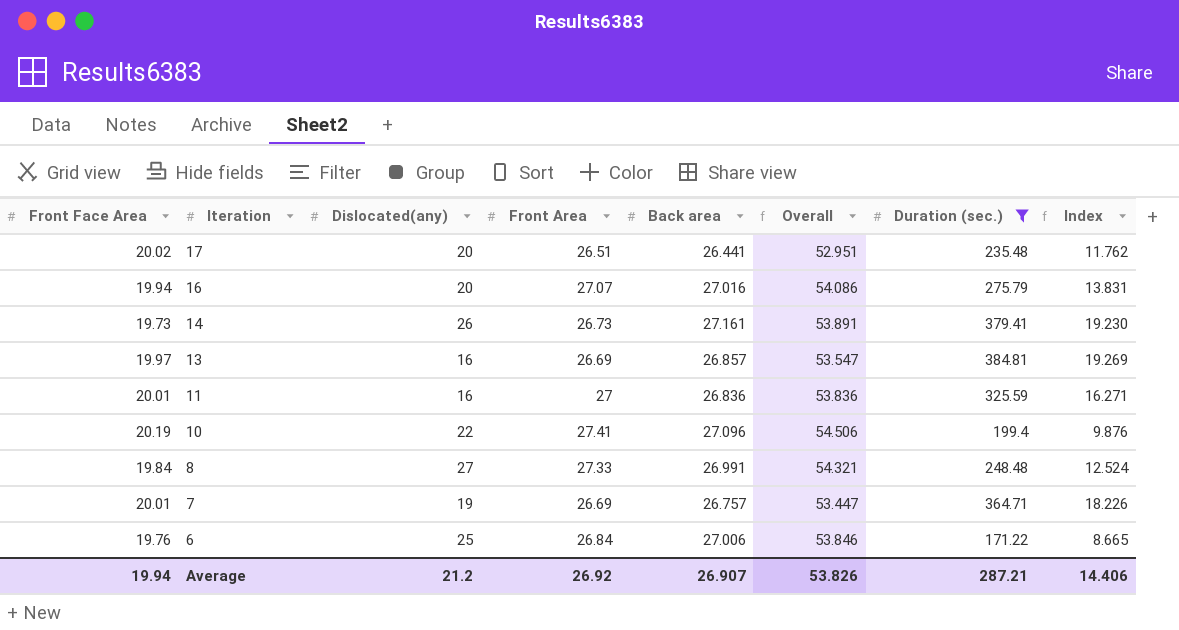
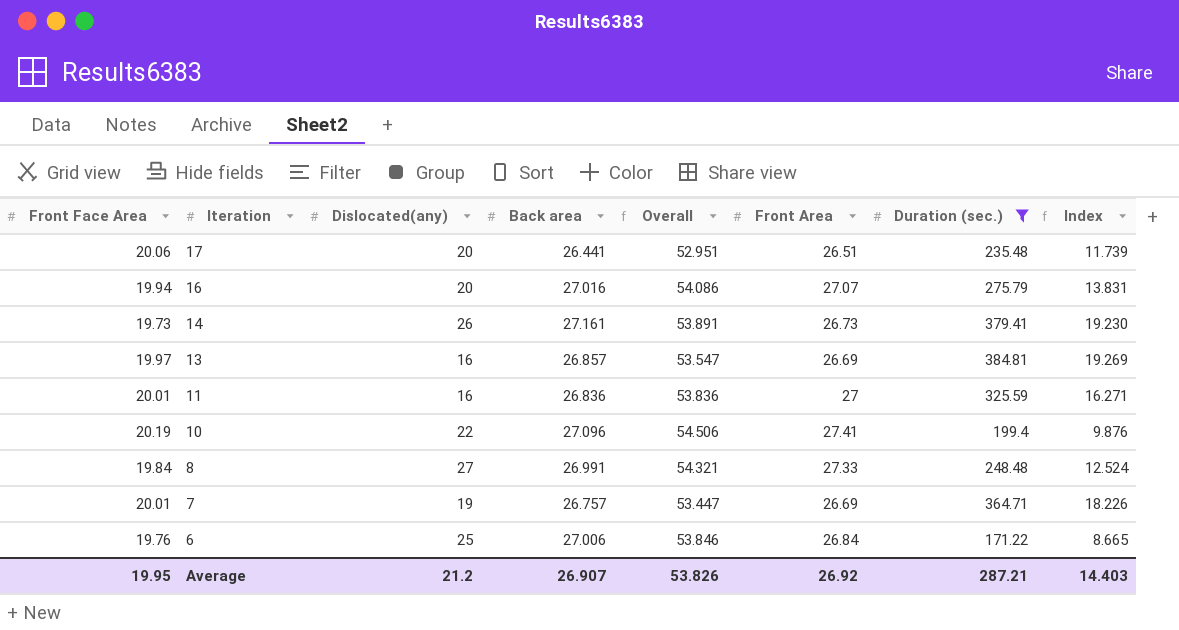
column Front Area | position: 4 -> 6
17 | Front Face Area: 20.02 -> 20.06
17 | Index: 11.762 -> 11.739
Average | Front Face Area: 19.94 -> 19.95
Average | Index: 14.406 -> 14.403

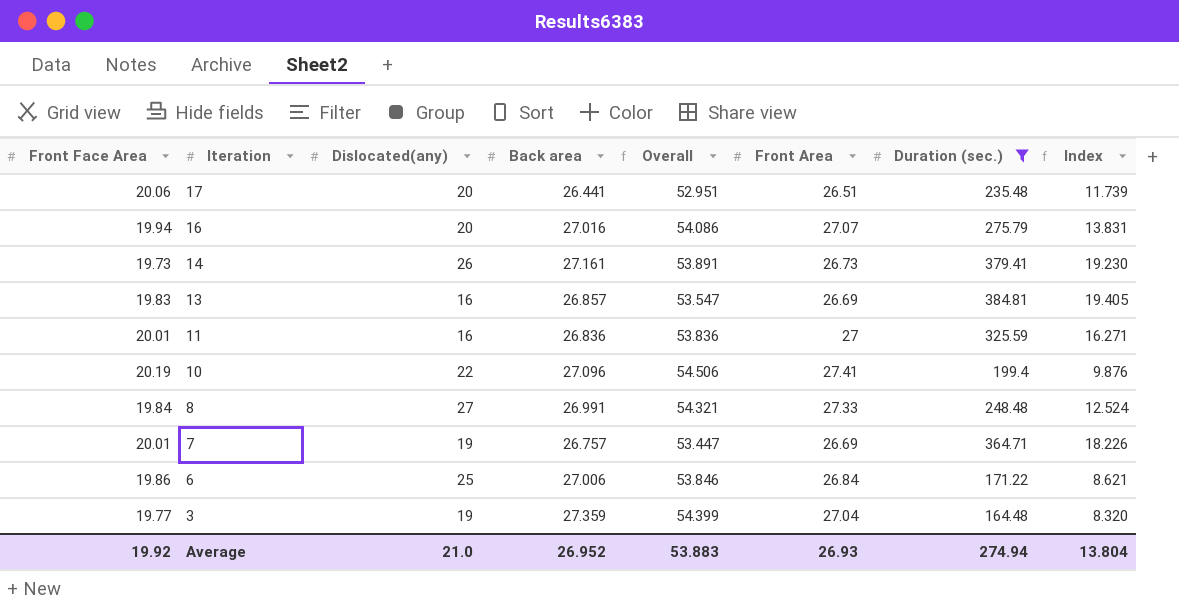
13 | Front Face Area: 19.97 -> 19.83
13 | Index: 19.269 -> 19.405
6 | Front Face Area: 19.76 -> 19.86
6 | Index: 8.665 -> 8.621
row 3: none -> 19.77 | 19 | 27.359 | 54.399 | 27.04 | 164.48 | 8.320
Average | Front Face Area: 19.95 -> 19.92
Average | Dislocated(any): 21.2 -> 21.0
Average | Back area: 26.907 -> 26.952
Average | Overall: 53.826 -> 53.883
Average | Front Area: 26.92 -> 26.93
Average | Duration (sec.): 287.21 -> 274.94
Average | Index: 14.403 -> 13.804

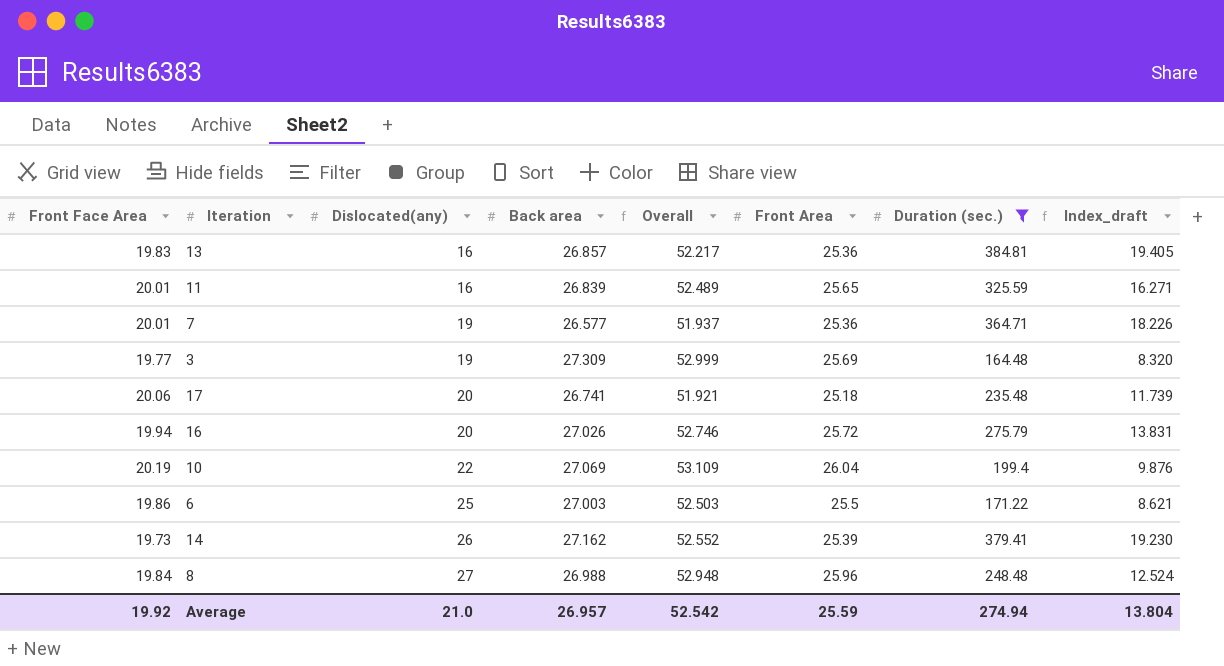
row order: Iteration descending -> Dislocated(any) ascending
column name: Index -> Index_draft
13 | Overall: 53.547 -> 52.217
13 | Front Area: 26.69 -> 25.36
11 | Back area: 26.836 -> 26.839
11 | Overall: 53.836 -> 52.489
11 | Front Area: 27 -> 25.65
7 | Back area: 26.757 -> 26.577
7 | Overall: 53.447 -> 51.937
7 | Front Area: 26.69 -> 25.36
3 | Back area: 27.359 -> 27.309
3 | Overall: 54.399 -> 52.999
3 | Front Area: 27.04 -> 25.69
17 | Back area: 26.441 -> 26.741
17 | Overall: 52.951 -> 51.921
17 | Front Area: 26.51 -> 25.18
16 | Back area: 27.016 -> 27.026
16 | Overall: 54.086 -> 52.746
16 | Front Area: 27.07 -> 25.72
10 | Back area: 27.096 -> 27.069
10 | Overall: 54.506 -> 53.109
10 | Front Area: 27.41 -> 26.04
6 | Back area: 27.006 -> 27.003
6 | Overall: 53.846 -> 52.503
6 | Front Area: 26.84 -> 25.5
14 | Back area: 27.161 -> 27.162
14 | Overall: 53.891 -> 52.552
14 | Front Area: 26.73 -> 25.39
8 | Back area: 26.991 -> 26.988
8 | Overall: 54.321 -> 52.948
8 | Front Area: 27.33 -> 25.96
Average | Back area: 26.952 -> 26.957
Average | Overall: 53.883 -> 52.542
Average | Front Area: 26.93 -> 25.59

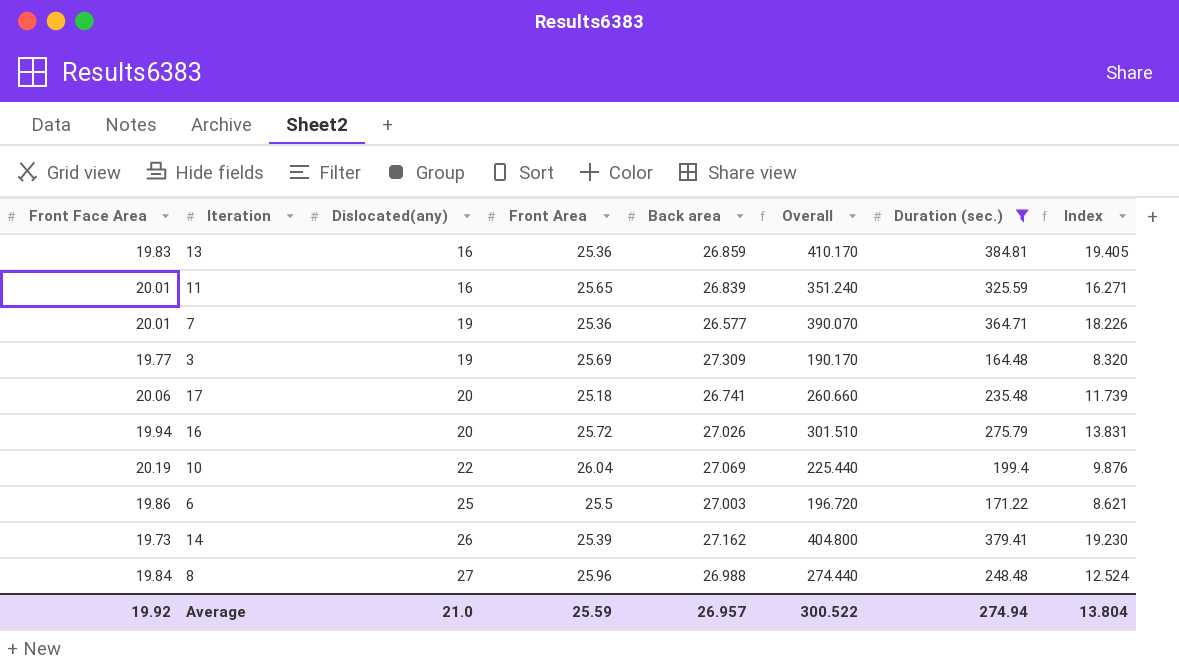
column Front Area | position: 6 -> 4
column Overall | formula: [Back area] + [Front Area] -> [Front Area] + [Duration (sec.)]
column name: Index_draft -> Index
13 | Back area: 26.857 -> 26.859
Average | Overall: 52.542 -> 300.522

